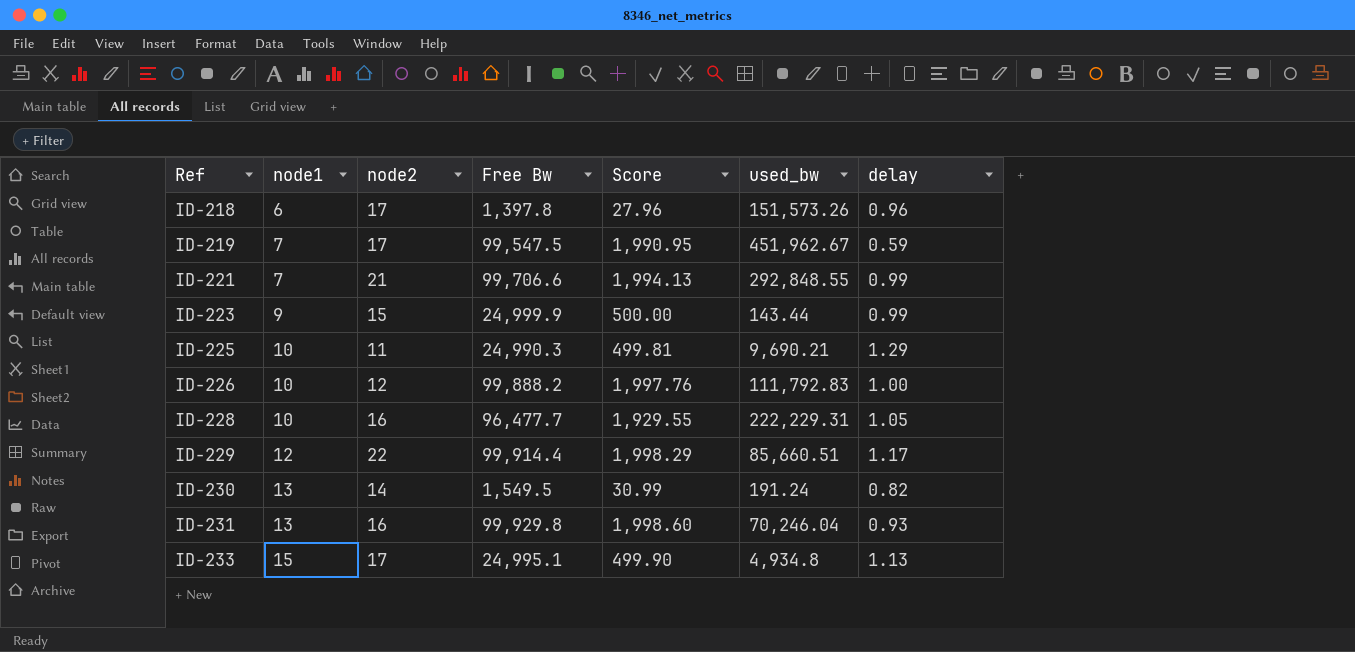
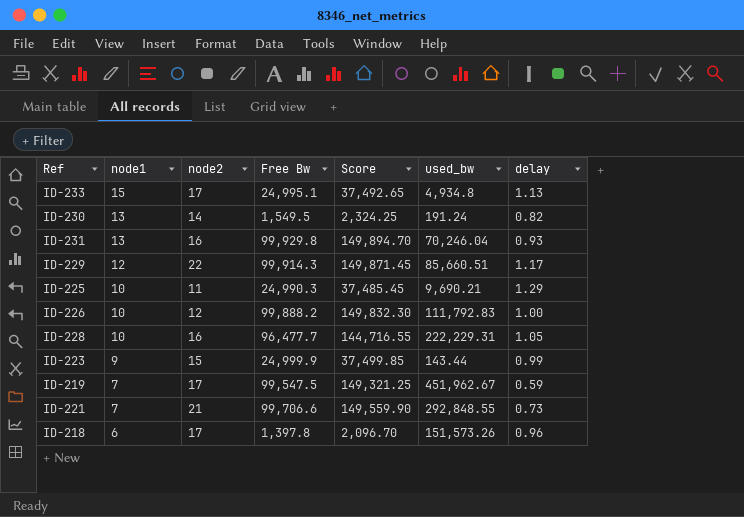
row order: Ref ascending -> node1 descending
column Score | formula: [Free Bw] * 0.02 -> [Free Bw] * 1.5
ID-229 | Free Bw: 99,914.4 -> 99,914.3
ID-221 | delay: 0.99 -> 0.73

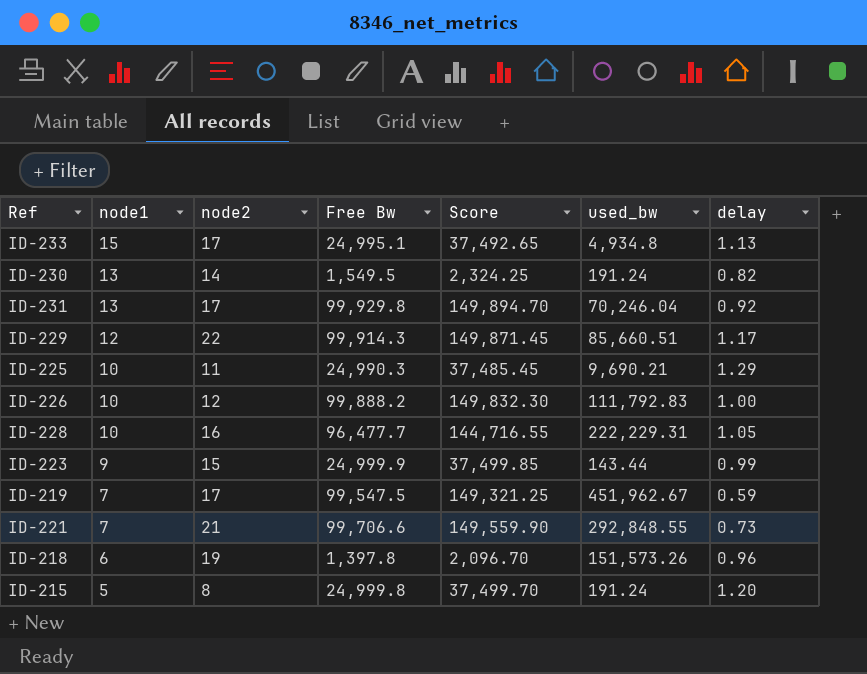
ID-231 | node2: 16 -> 17
ID-231 | delay: 0.93 -> 0.92
ID-218 | node2: 17 -> 19
row ID-215: none -> 5 | 8 | 24,999.8 | 37,499.70 | 191.24 | 1.20

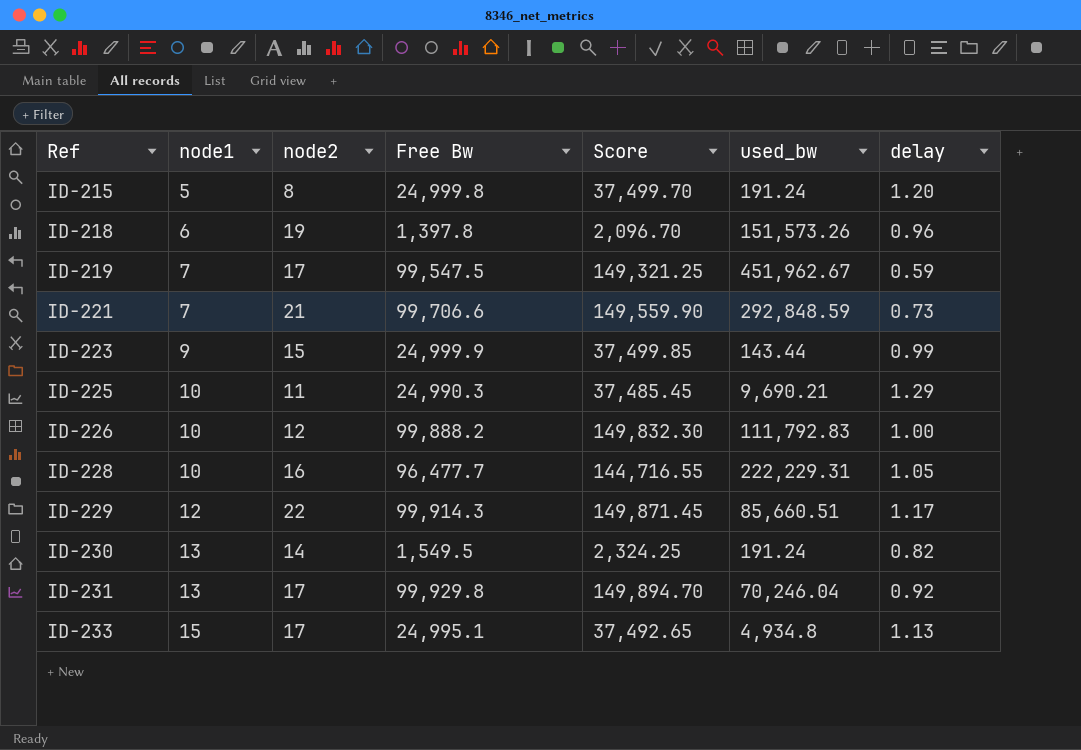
row order: node1 descending -> Ref ascending
ID-221 | used_bw: 292,848.55 -> 292,848.59

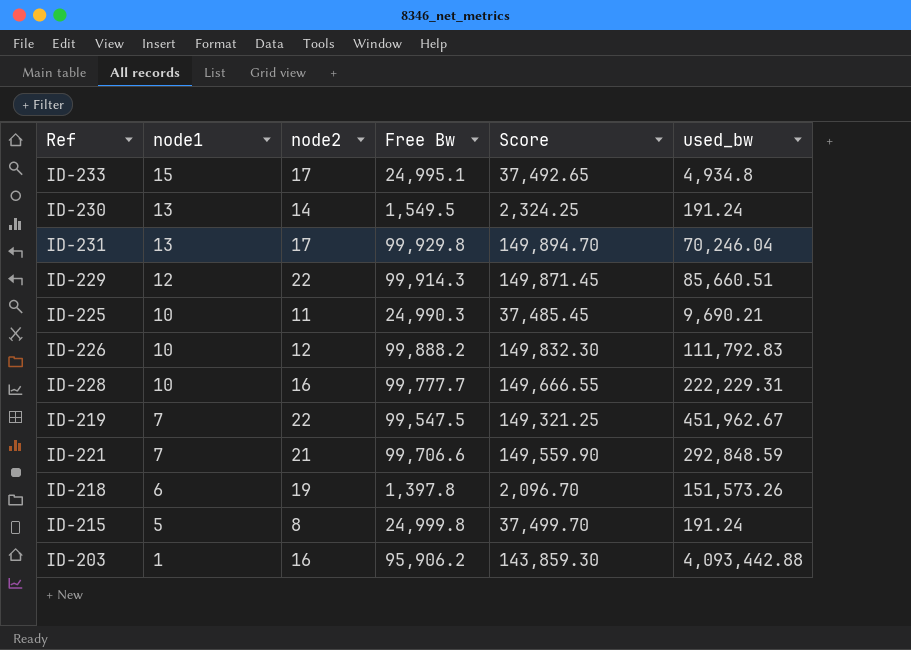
row order: Ref ascending -> node1 descending
column delay | position: 7 -> none
row ID-223: 9 | 15 | 24,999.9 | 37,499.85 | 143.44 | 0.99 -> none
ID-228 | Free Bw: 96,477.7 -> 99,777.7
ID-228 | Score: 144,716.55 -> 149,666.55
ID-219 | node2: 17 -> 22
row ID-203: none -> 1 | 16 | 95,906.2 | 143,859.30 | 4,093,442.88

